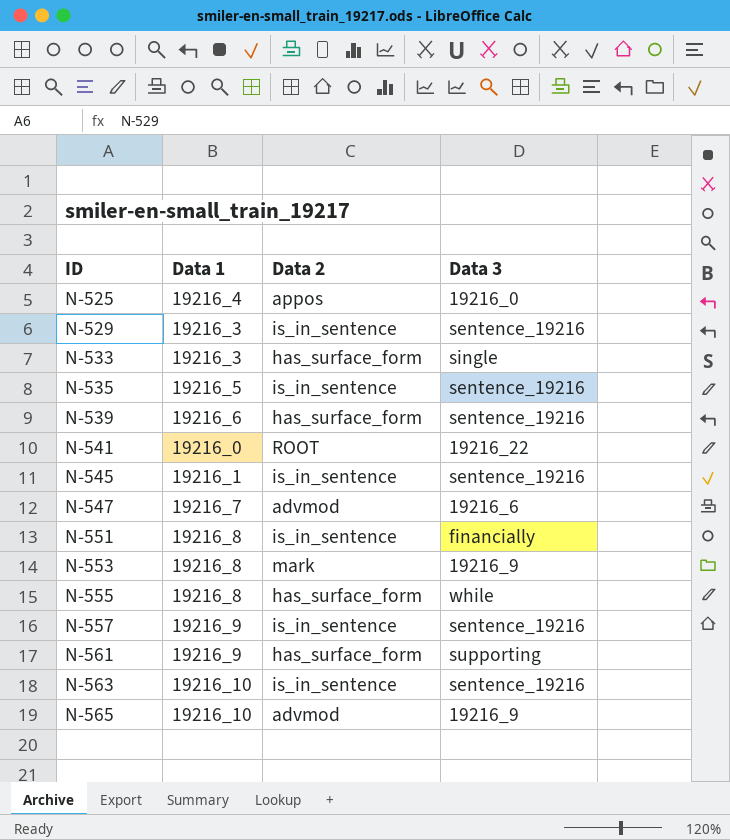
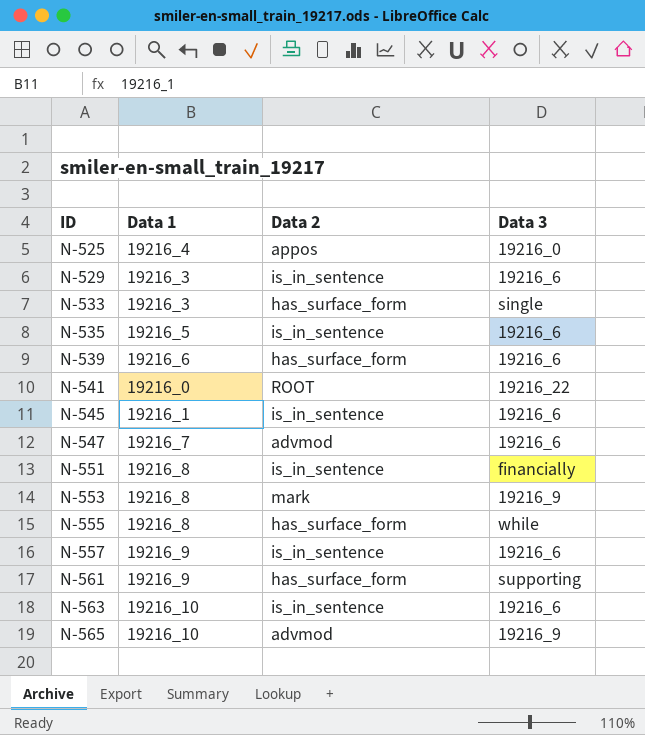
N-529 | Data 3: sentence_19216 -> 19216_6
N-535 | Data 3: sentence_19216 -> 19216_6
N-539 | Data 3: sentence_19216 -> 19216_6
N-545 | Data 3: sentence_19216 -> 19216_6
N-557 | Data 3: sentence_19216 -> 19216_6
N-563 | Data 3: sentence_19216 -> 19216_6

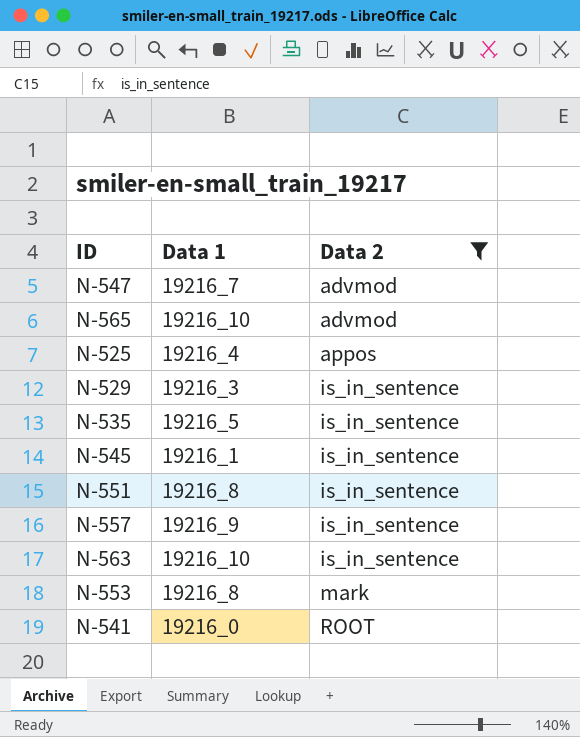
filter: none -> Data 2 != has_surface_form
row order: ID ascending -> Data 2 ascending
column Data 3 | position: 4 -> none

